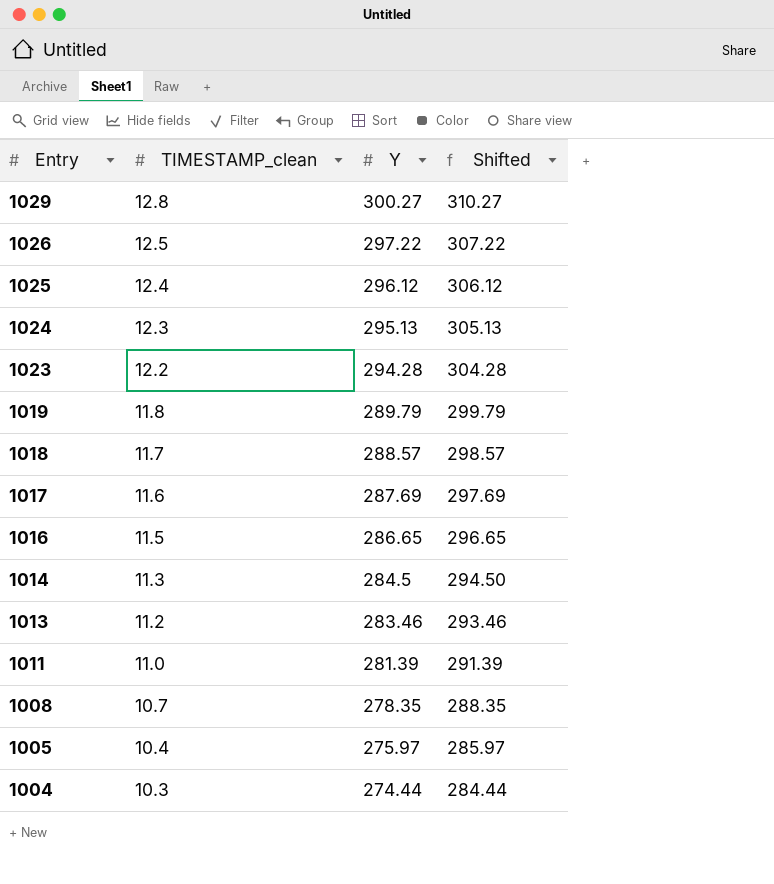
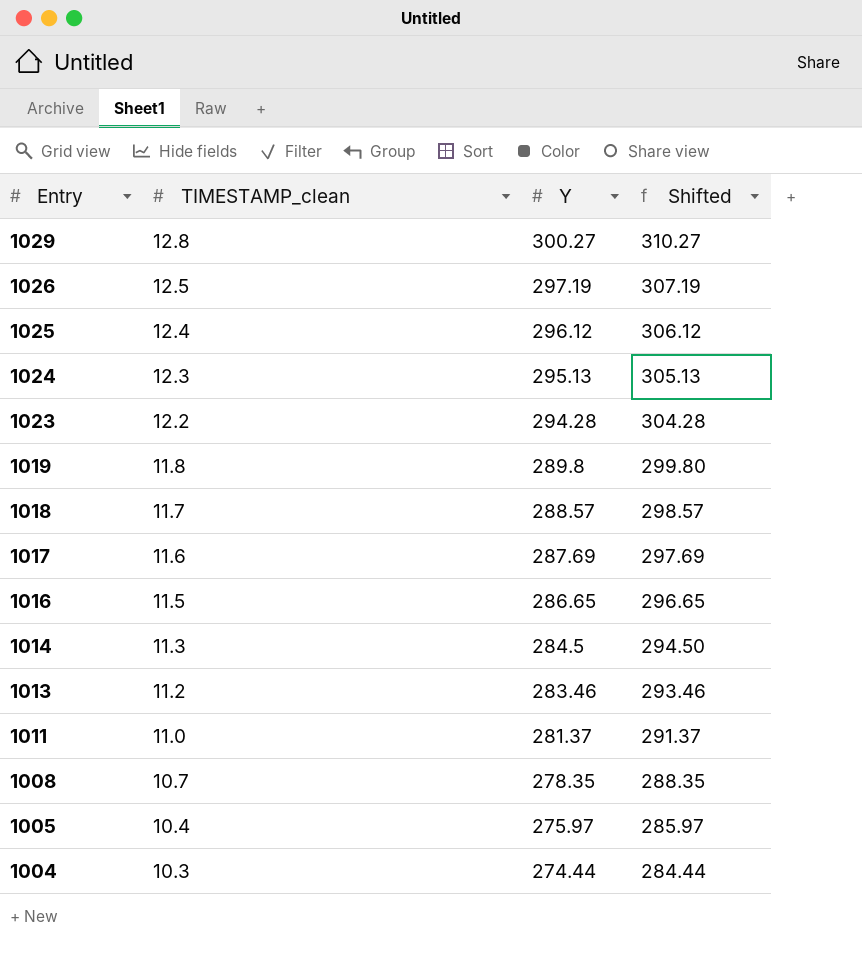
1026 | Y: 297.22 -> 297.19
1026 | Shifted: 307.22 -> 307.19
1019 | Y: 289.79 -> 289.8
1019 | Shifted: 299.79 -> 299.80
1011 | Y: 281.39 -> 281.37
1011 | Shifted: 291.39 -> 291.37

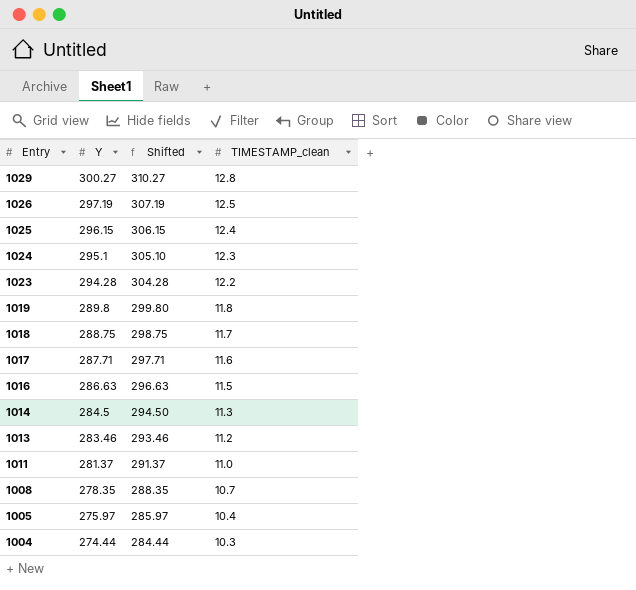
column TIMESTAMP_clean | position: 2 -> 4
1025 | Y: 296.12 -> 296.15
1025 | Shifted: 306.12 -> 306.15
1024 | Y: 295.13 -> 295.1
1024 | Shifted: 305.13 -> 305.10
1018 | Y: 288.57 -> 288.75
1018 | Shifted: 298.57 -> 298.75
1017 | Y: 287.69 -> 287.71
1017 | Shifted: 297.69 -> 297.71
1016 | Y: 286.65 -> 286.63
1016 | Shifted: 296.65 -> 296.63

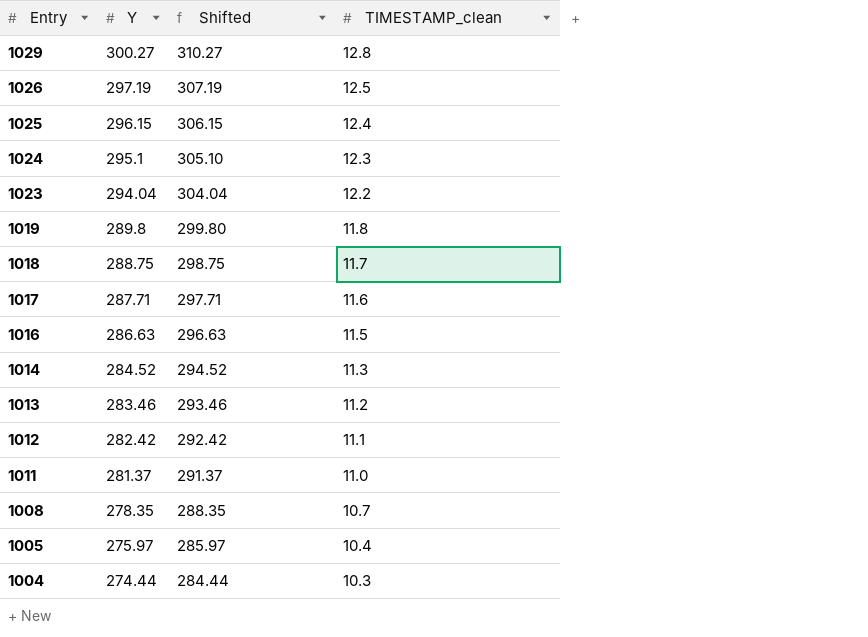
1023 | Y: 294.28 -> 294.04
1023 | Shifted: 304.28 -> 304.04
1014 | Y: 284.5 -> 284.52
1014 | Shifted: 294.50 -> 294.52
row 1012: none -> 282.42 | 292.42 | 11.1

